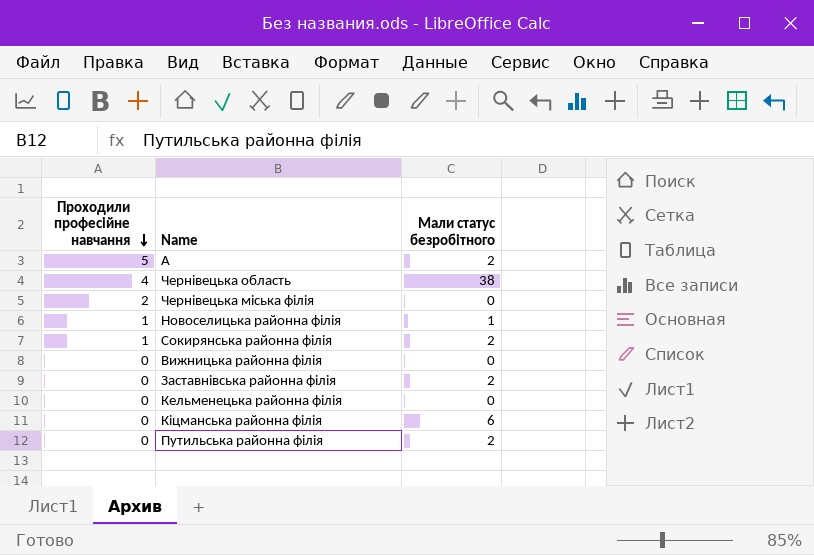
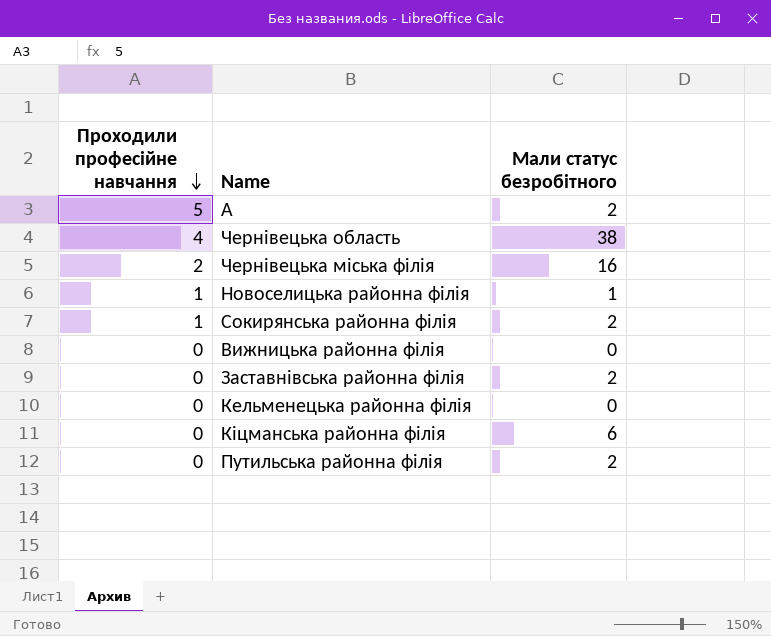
Чернівецька міська філія | Мали статус безробітного: 0 -> 16

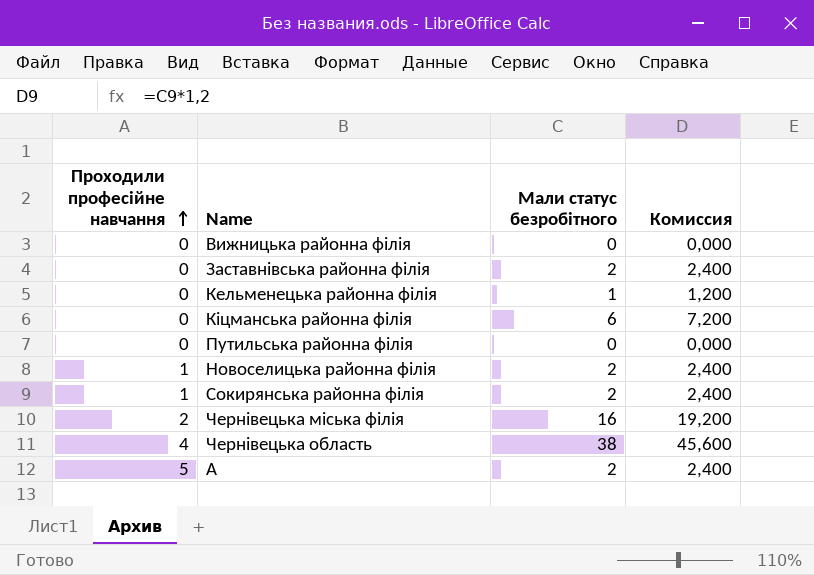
row order: Проходили професійне навчання descending -> Проходили професійне навчання ascending
column Комиссия | formula: none -> [Мали статус безробітного] * 1,2
Кельменецька районна філія | Мали статус безробітного: 0 -> 1
Путильська районна філія | Мали статус безробітного: 2 -> 0
Новоселицька районна філія | Мали статус безробітного: 1 -> 2

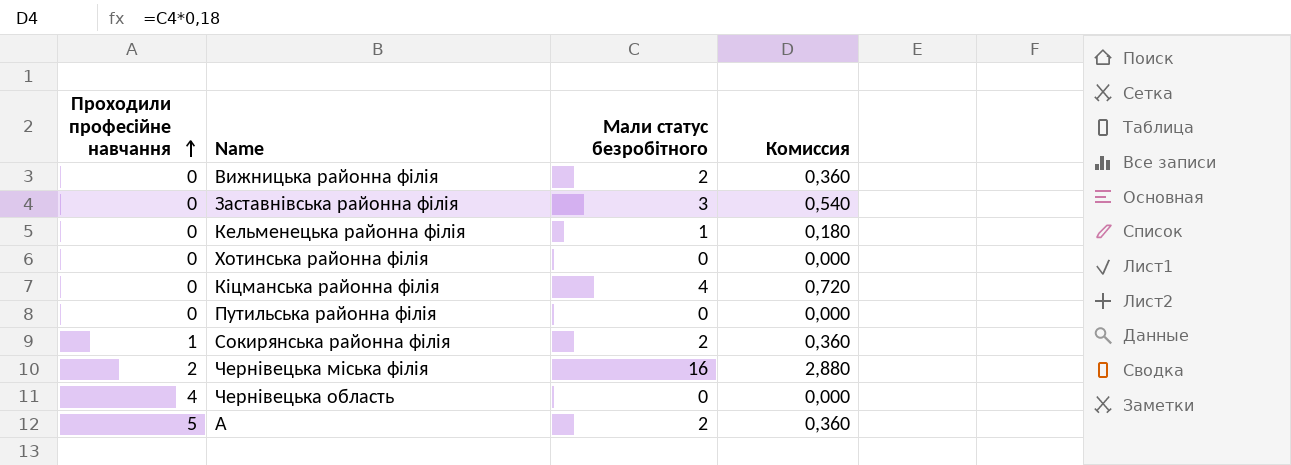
column Комиссия | formula: [Мали статус безробітного] * 1,2 -> [Мали статус безробітного] * 0,18
row Новоселицька районна філія: 1 | 2 | 2,400 -> none
Вижницька районна філія | Мали статус безробітного: 0 -> 2
Заставнівська районна філія | Мали статус безробітного: 2 -> 3
row Хотинська районна філія: none -> 0 | 0 | 0,000
Кіцманська районна філія | Мали статус безробітного: 6 -> 4
Чернівецька область | Мали статус безробітного: 38 -> 0

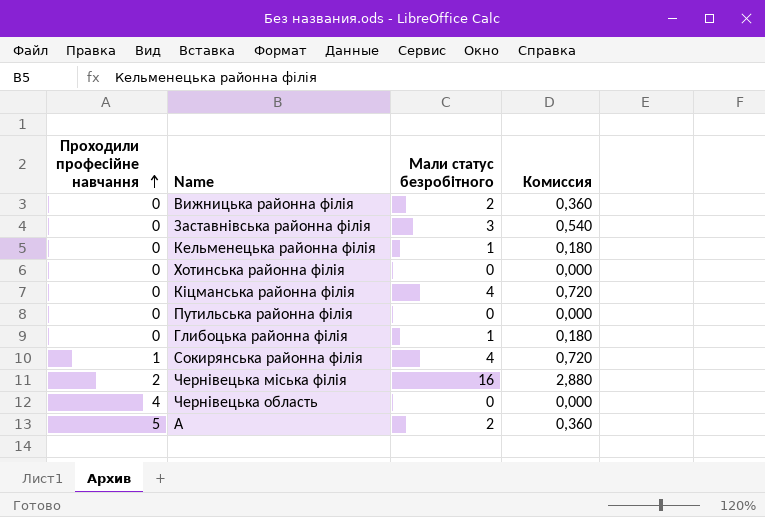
row Глибоцька районна філія: none -> 0 | 1 | 0,180
Сокирянська районна філія | Мали статус безробітного: 2 -> 4
Сокирянська районна філія | Комиссия: 0,360 -> 0,720

